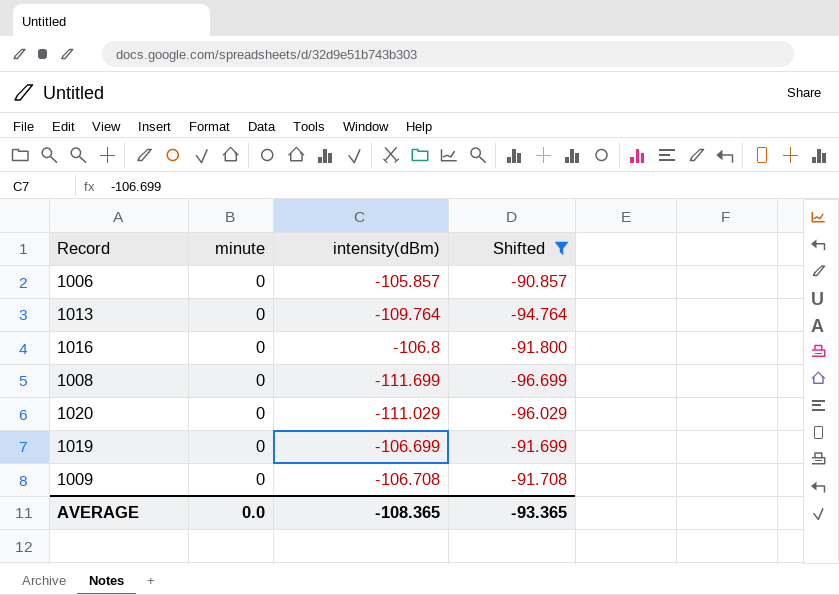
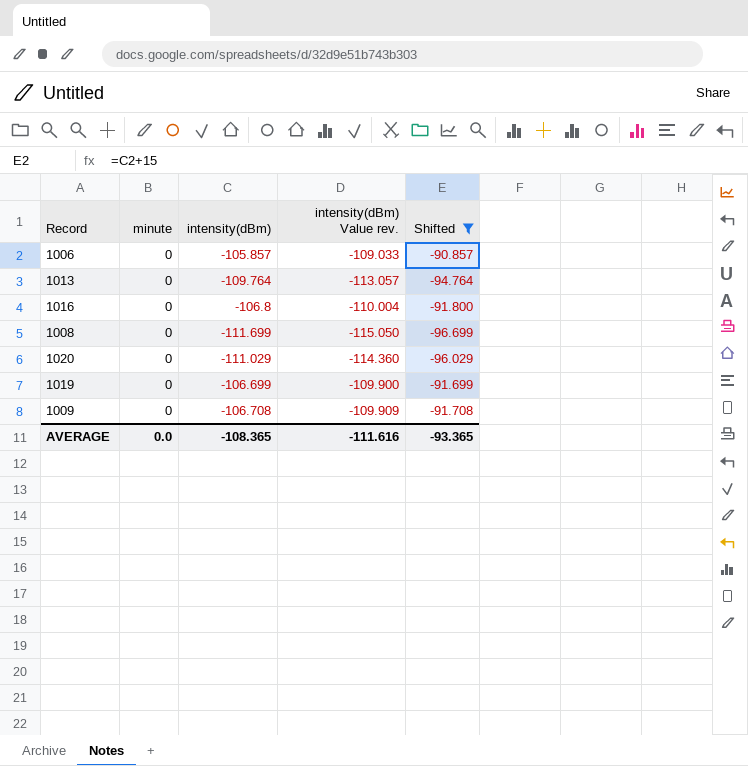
column intensity(dBm) Value rev. | formula: none -> [intensity(dBm)] * 1.03

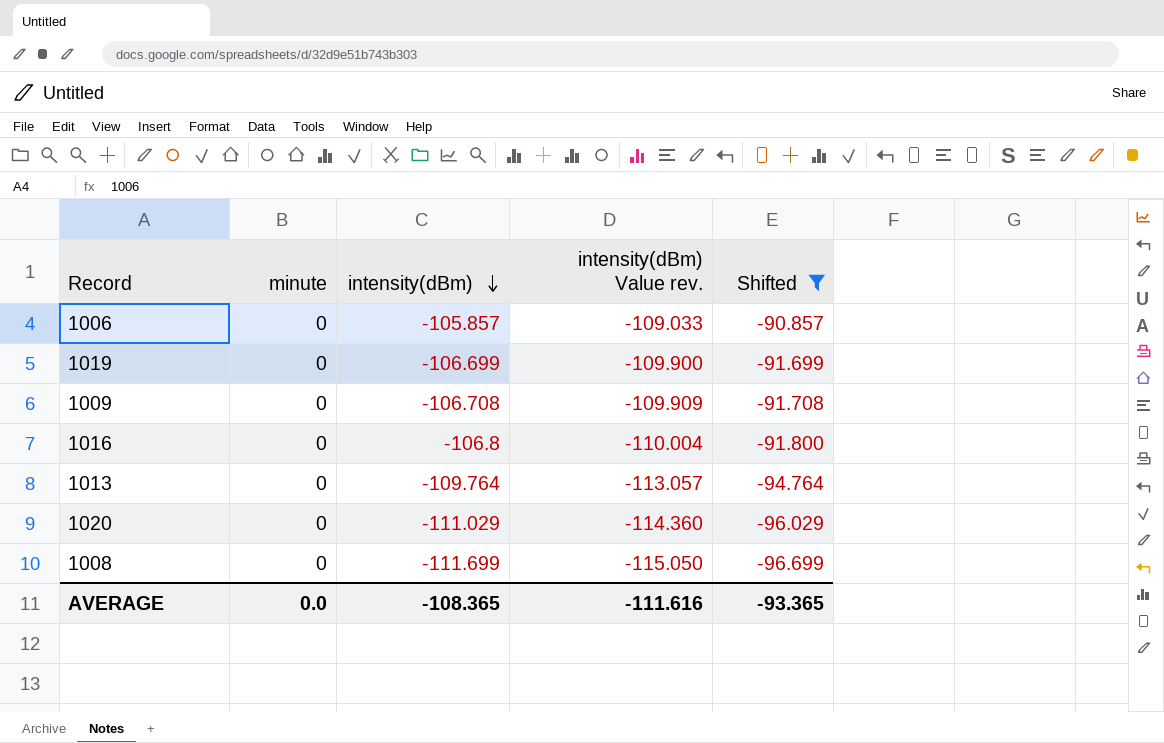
row order: none -> intensity(dBm) descending

